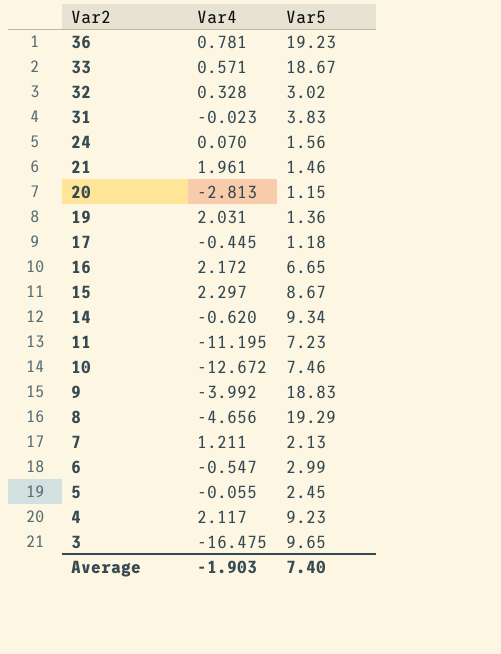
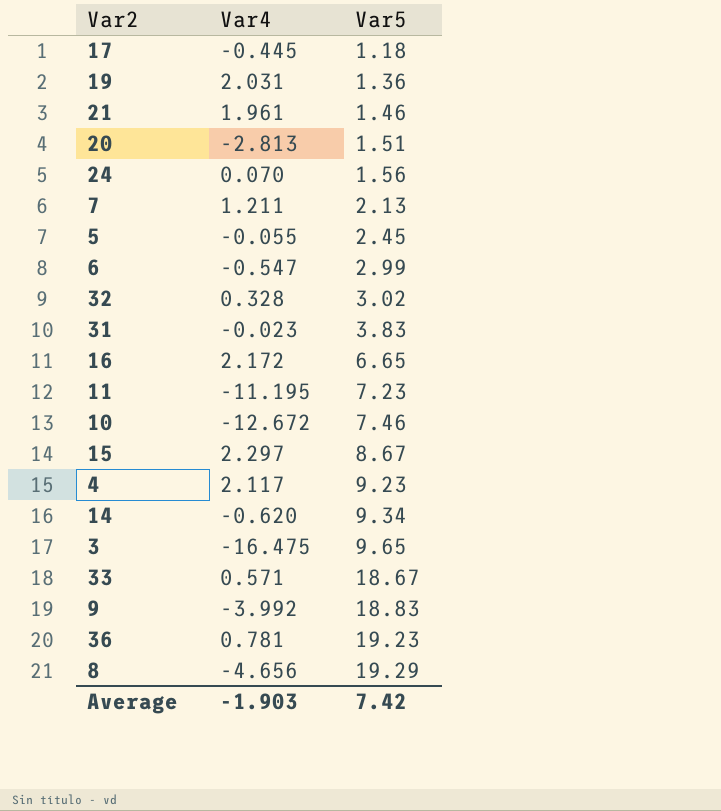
row order: Var2 descending -> Var5 ascending
20 | Var5: 1.15 -> 1.51
Average | Var5: 7.40 -> 7.42

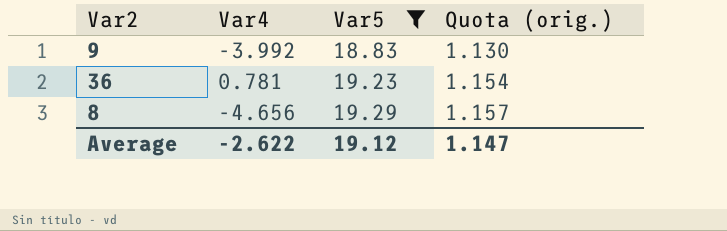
filter: none -> Var5 >= 18.83
column Quota (orig.) | formula: none -> [Var5] * 0.06
Average | Var4: -1.903 -> -2.622
Average | Var5: 7.42 -> 19.12

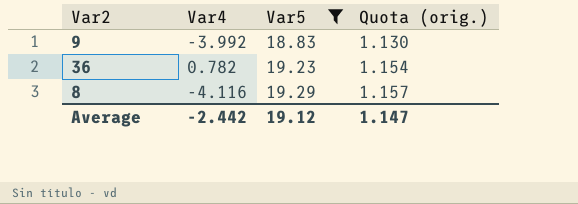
36 | Var4: 0.781 -> 0.782
8 | Var4: -4.656 -> -4.116
Average | Var4: -2.622 -> -2.442

